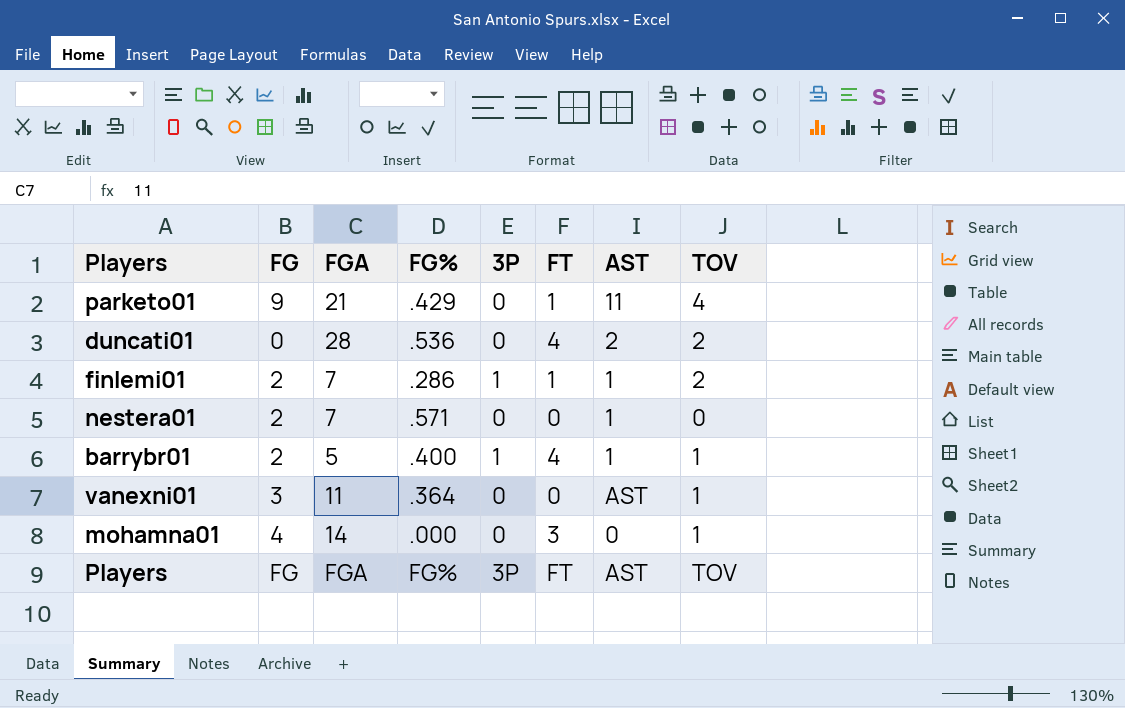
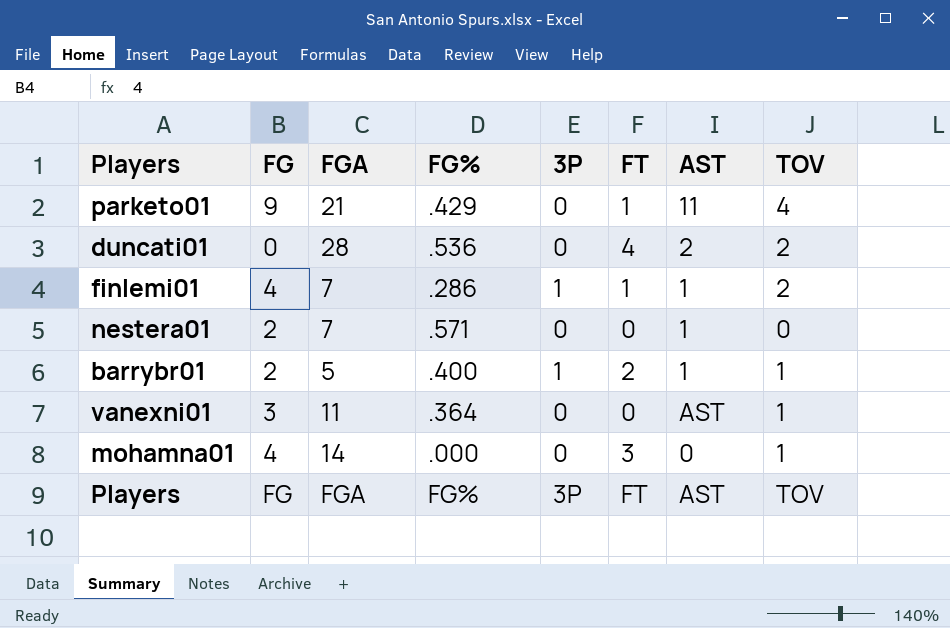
finlemi01 | FG: 2 -> 4
barrybr01 | FT: 4 -> 2

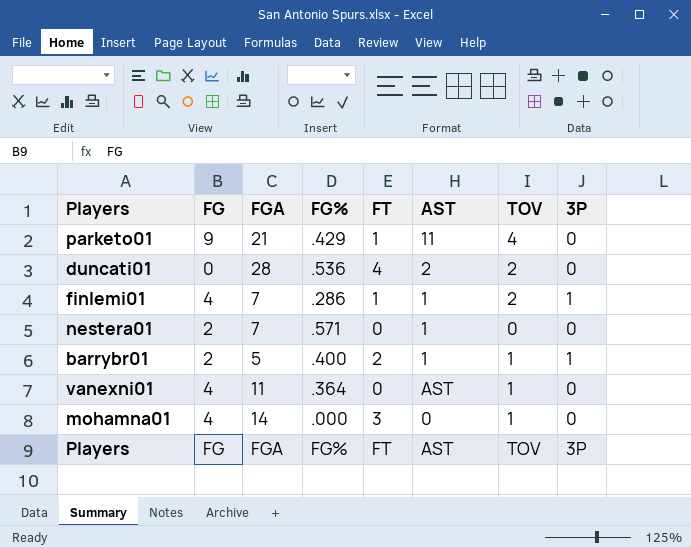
column 3P | position: 5 -> 8
vanexni01 | FG: 3 -> 4

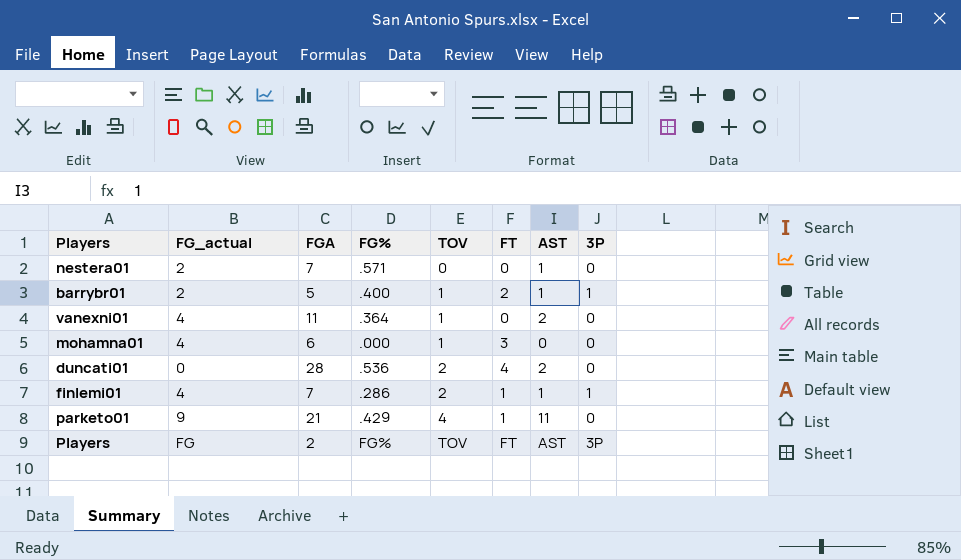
row order: none -> TOV ascending
column name: FG -> FG_actual
column TOV | position: 7 -> 5
vanexni01 | AST: AST -> 2
mohamna01 | FGA: 14 -> 6
Players | FGA: FGA -> 2

